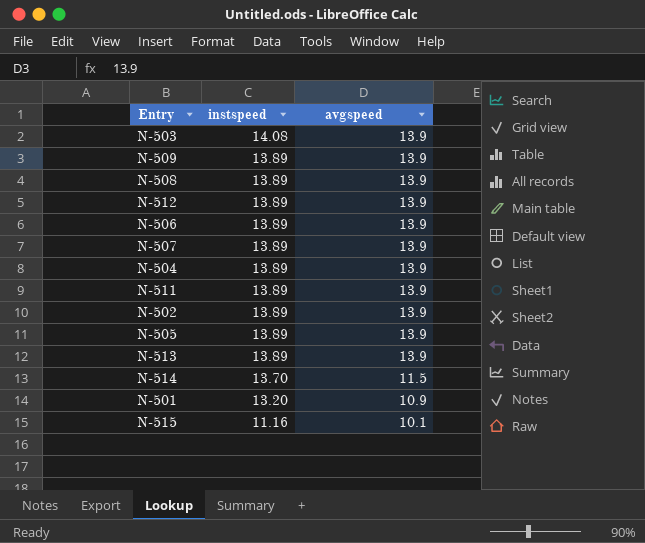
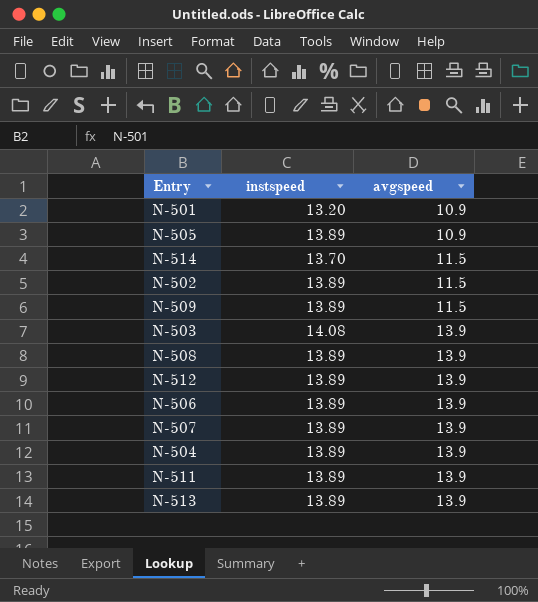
row order: instspeed descending -> avgspeed ascending
row N-515: 11.16 | 10.1 -> none
N-505 | avgspeed: 13.9 -> 10.9
N-502 | avgspeed: 13.9 -> 11.5
N-509 | avgspeed: 13.9 -> 11.5

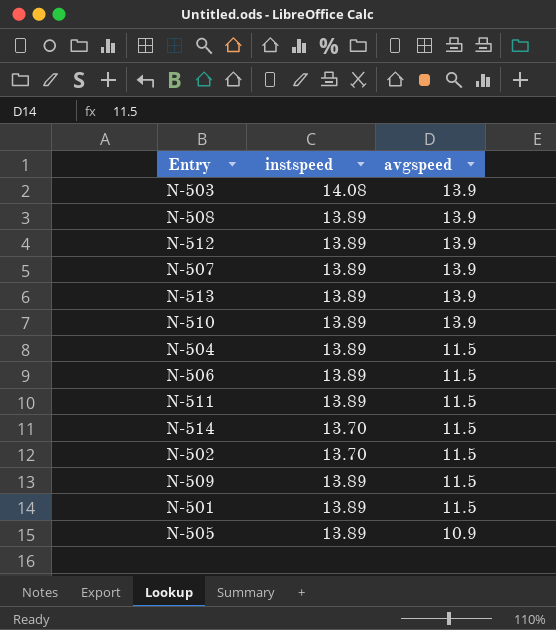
row order: avgspeed ascending -> avgspeed descending
row N-510: none -> 13.89 | 13.9
N-504 | avgspeed: 13.9 -> 11.5
N-506 | avgspeed: 13.9 -> 11.5
N-511 | avgspeed: 13.9 -> 11.5
N-502 | instspeed: 13.89 -> 13.70
N-501 | instspeed: 13.20 -> 13.89
N-501 | avgspeed: 10.9 -> 11.5

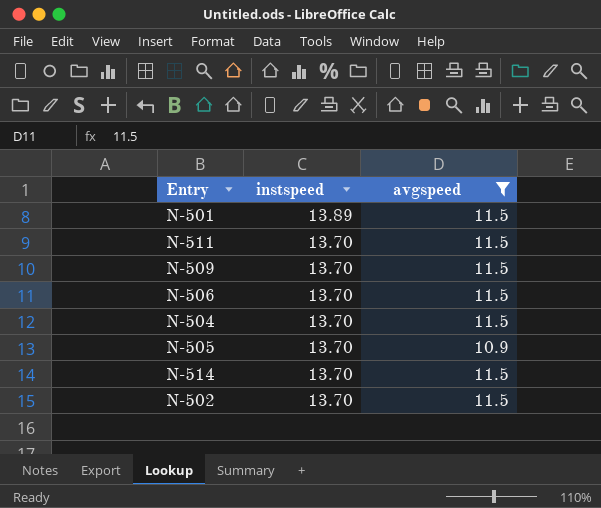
filter: none -> avgspeed != 13.9
row order: avgspeed descending -> instspeed descending
N-511 | instspeed: 13.89 -> 13.70
N-509 | instspeed: 13.89 -> 13.70
N-506 | instspeed: 13.89 -> 13.70
N-504 | instspeed: 13.89 -> 13.70
N-505 | instspeed: 13.89 -> 13.70

